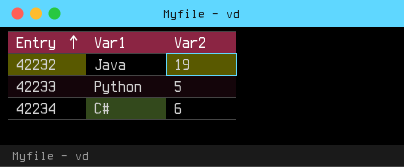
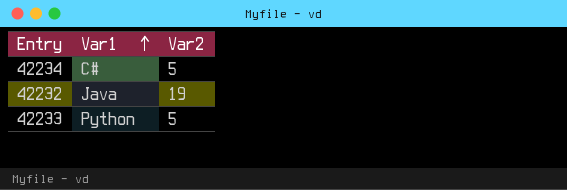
row order: Entry ascending -> Var1 ascending
42234 | Var2: 6 -> 5

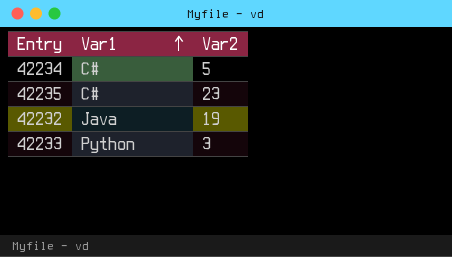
row 42235: none -> C# | 23
42233 | Var2: 5 -> 3

